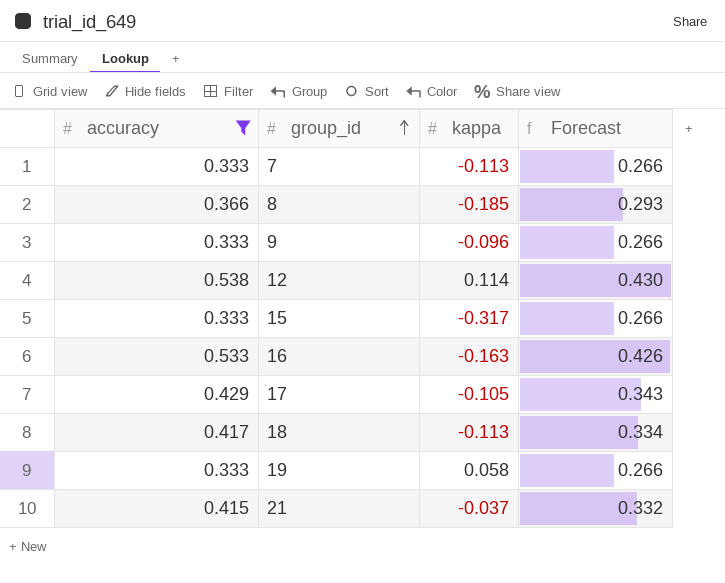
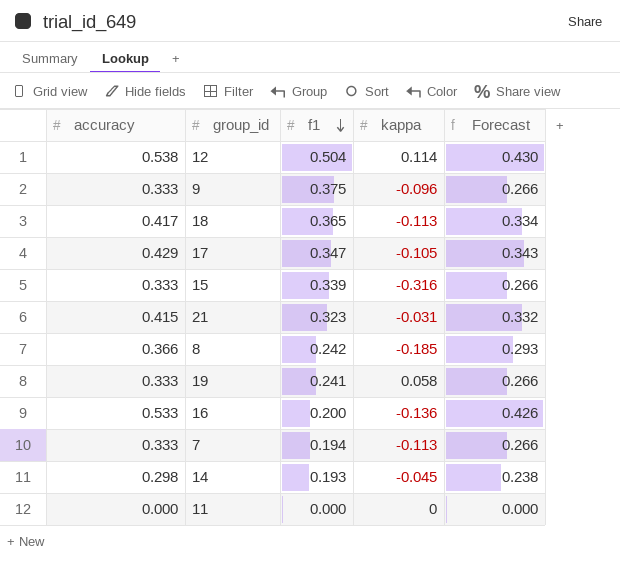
filter: accuracy >= 0.333 -> none
row order: group_id ascending -> f1 descending
column f1 | position: none -> 3
15 | kappa: -0.317 -> -0.316
21 | kappa: -0.037 -> -0.031
16 | kappa: -0.163 -> -0.136

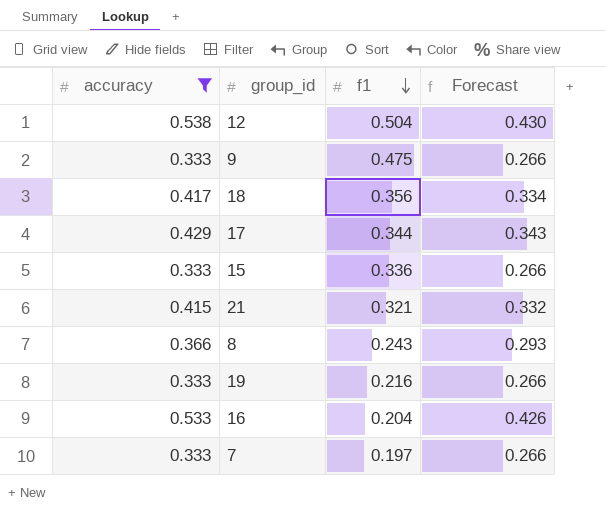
filter: none -> accuracy >= 0.333
column kappa | position: 4 -> none
9 | f1: 0.375 -> 0.475
18 | f1: 0.365 -> 0.356
17 | f1: 0.347 -> 0.344
15 | f1: 0.339 -> 0.336
21 | f1: 0.323 -> 0.321
8 | f1: 0.242 -> 0.243
19 | f1: 0.241 -> 0.216
16 | f1: 0.200 -> 0.204
7 | f1: 0.194 -> 0.197

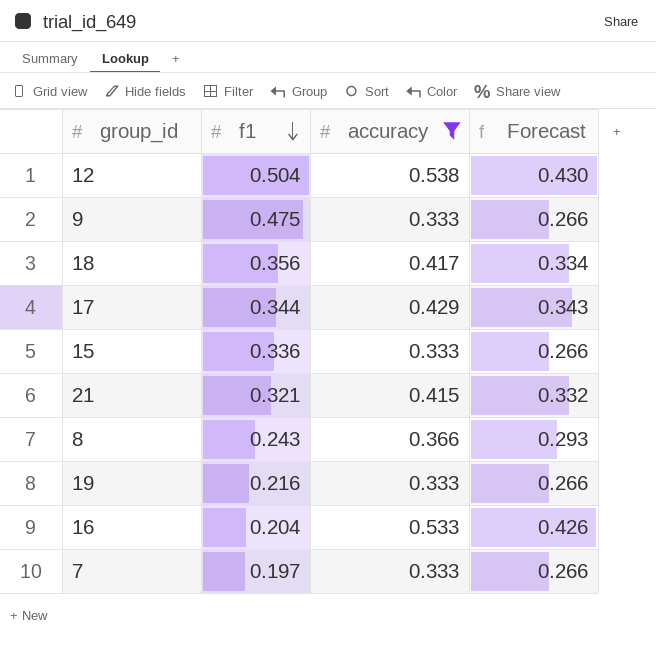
column accuracy | position: 1 -> 3

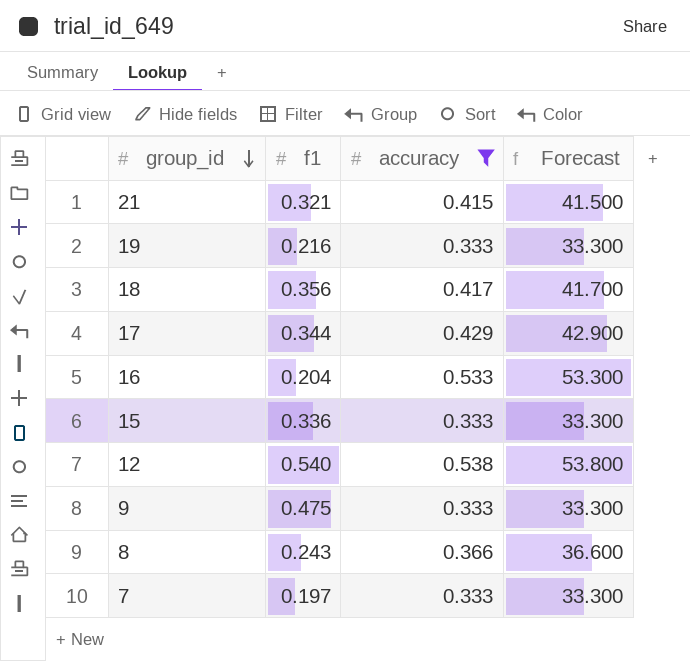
row order: f1 descending -> group_id descending
column Forecast | formula: [accuracy] * 0.8 -> [accuracy] * 100
12 | f1: 0.504 -> 0.540

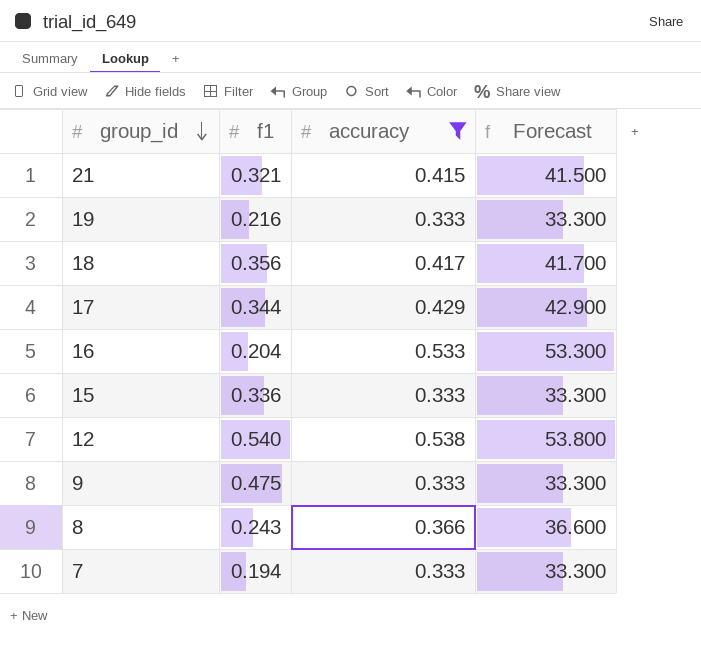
7 | f1: 0.197 -> 0.194

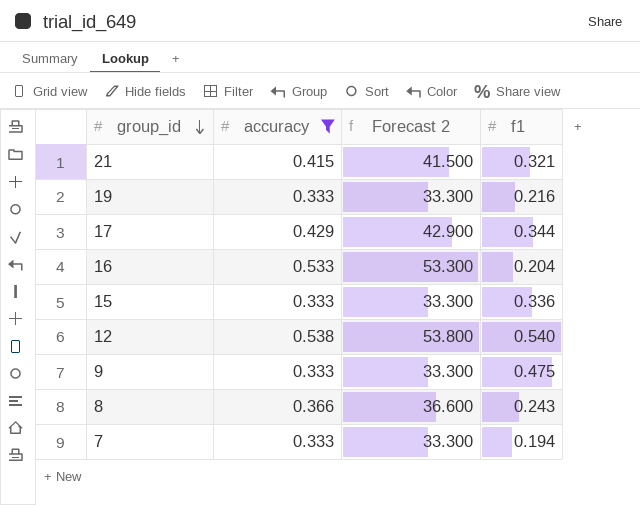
column name: Forecast -> Forecast 2
column f1 | position: 2 -> 4
row 18: 0.356 | 0.417 | 41.700 -> none

